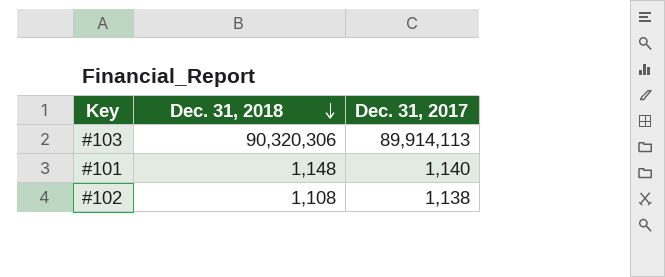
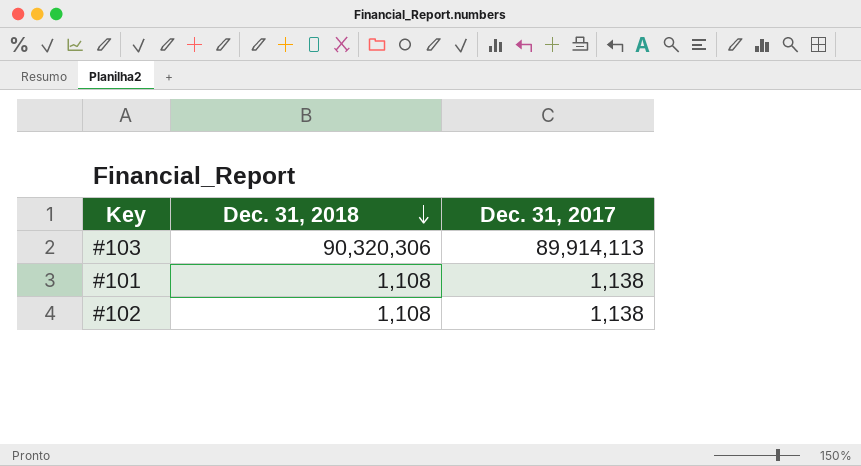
#101 | Dec. 31, 2018: 1,148 -> 1,108
#101 | Dec. 31, 2017: 1,140 -> 1,138

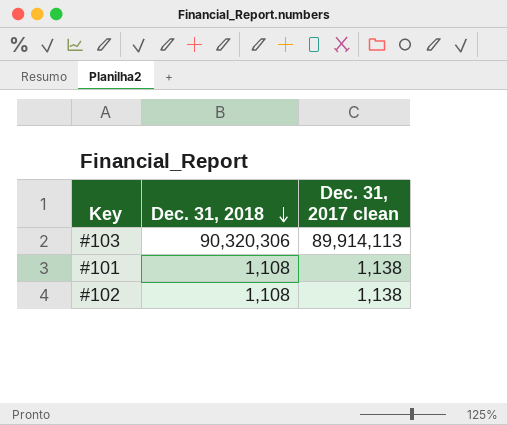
column name: Dec. 31, 2017 -> Dec. 31, 2017 clean

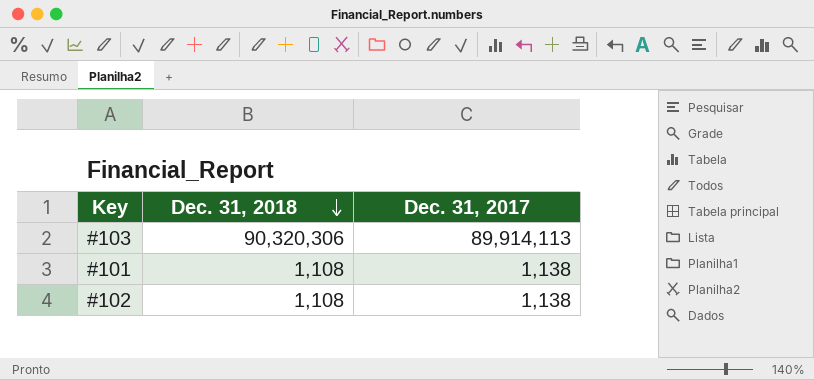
column name: Dec. 31, 2017 clean -> Dec. 31, 2017

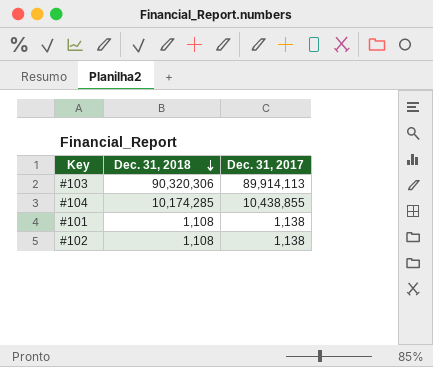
row #104: none -> 10,174,285 | 10,438,855

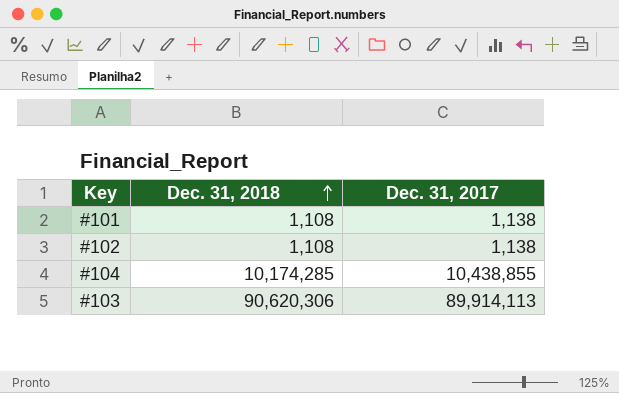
row order: Dec. 31, 2018 descending -> Dec. 31, 2018 ascending
#103 | Dec. 31, 2018: 90,320,306 -> 90,620,306

